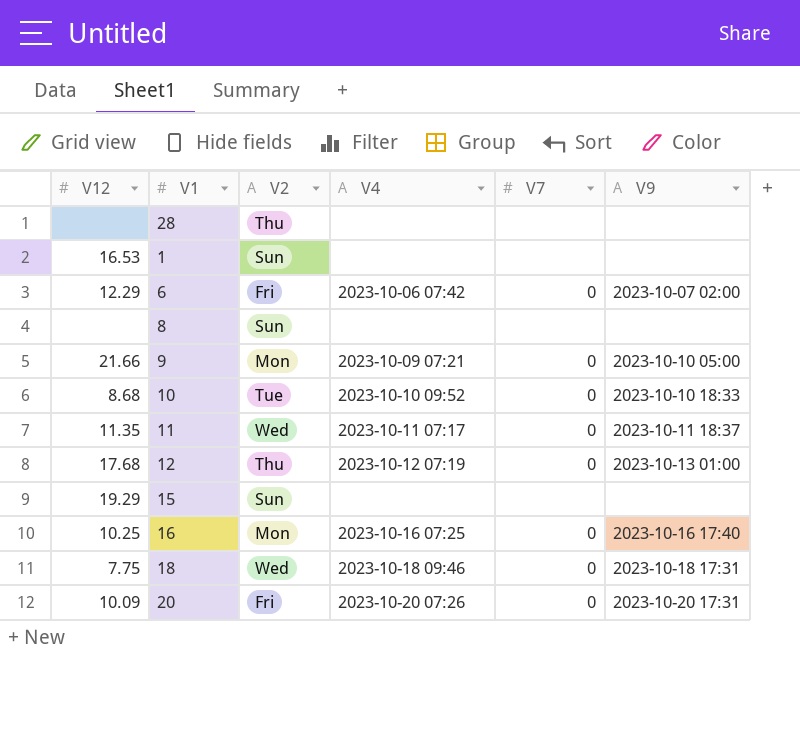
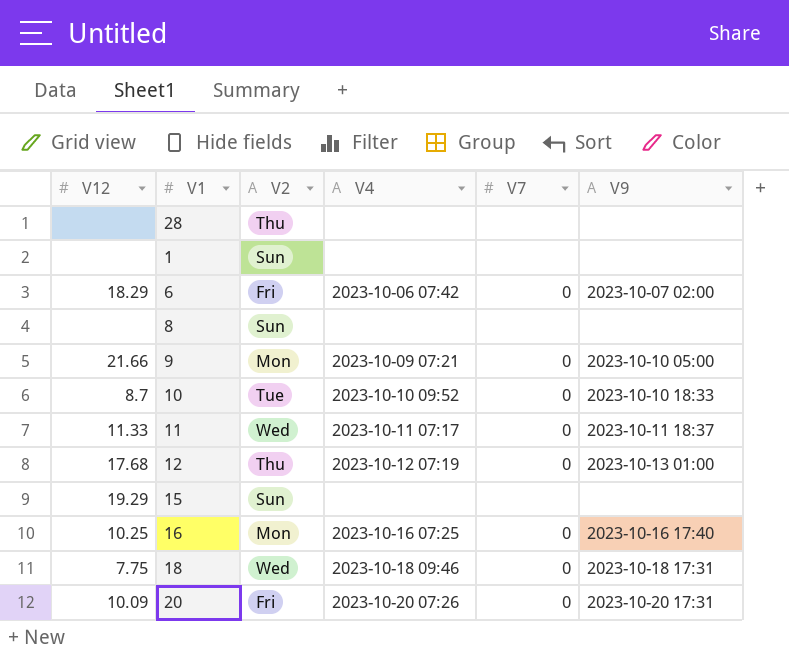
1 | V12: 16.53 -> none
6 | V12: 12.29 -> 18.29
10 | V12: 8.68 -> 8.7
11 | V12: 11.35 -> 11.33

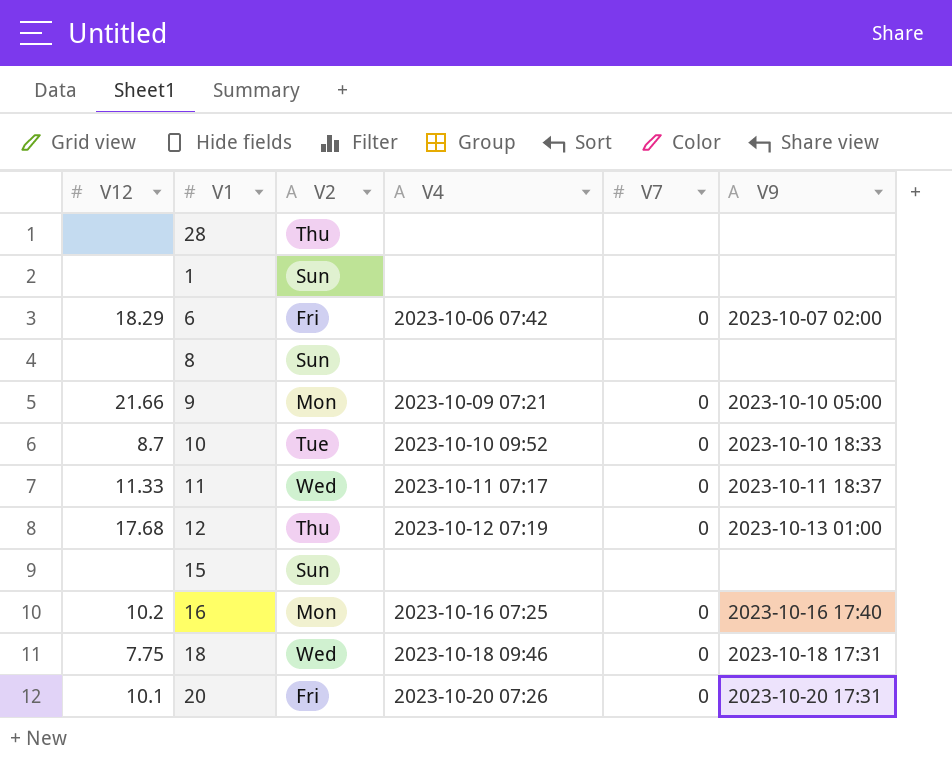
15 | V12: 19.29 -> none
16 | V12: 10.25 -> 10.2
20 | V12: 10.09 -> 10.1

